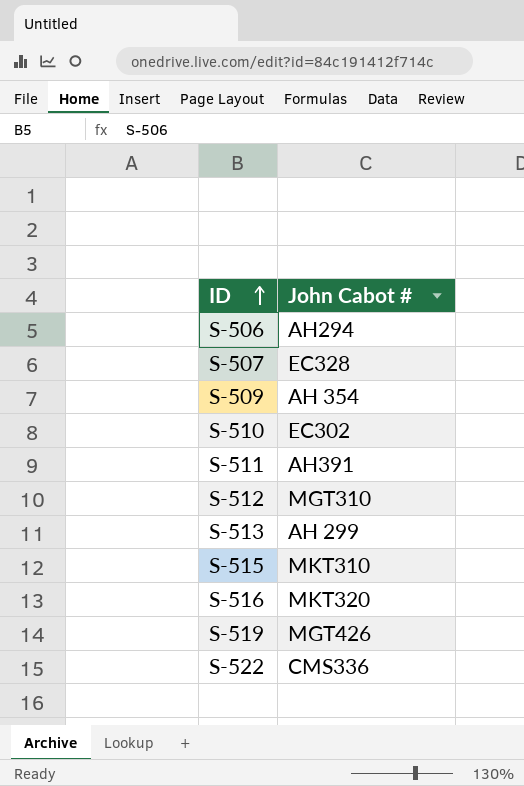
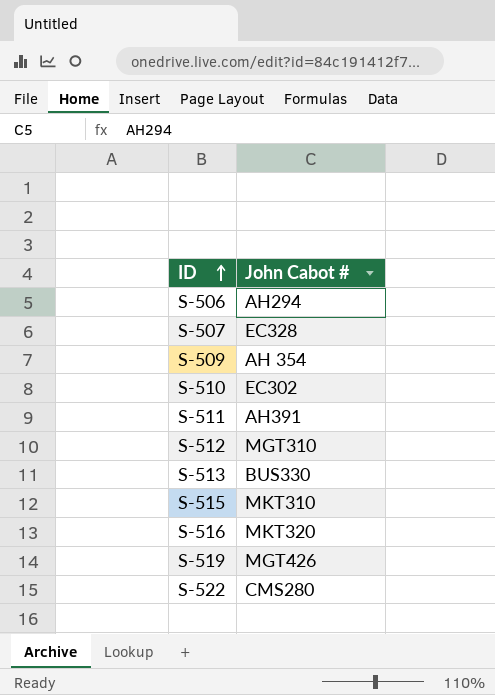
S-513 | John Cabot #: AH 299 -> BUS330
S-522 | John Cabot #: CMS336 -> CMS280

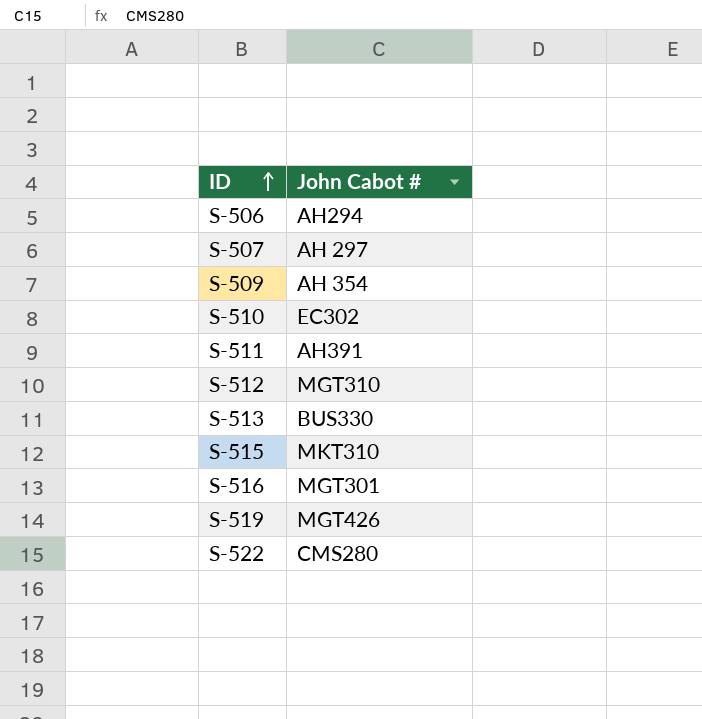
S-507 | John Cabot #: EC328 -> AH 297
S-516 | John Cabot #: MKT320 -> MGT301

